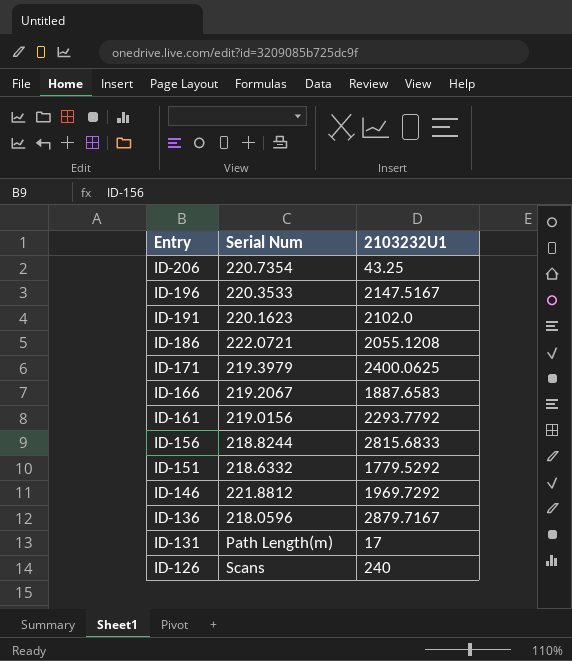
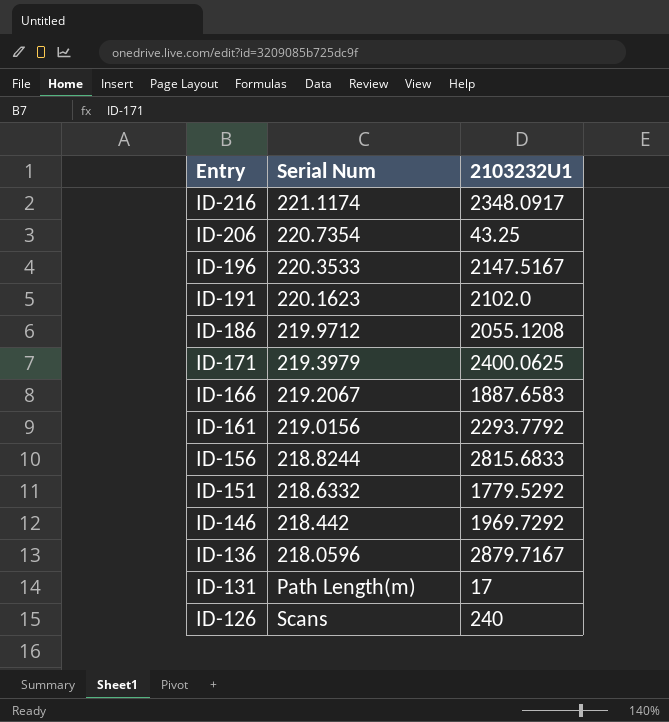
row ID-216: none -> 221.1174 | 2348.0917
ID-186 | Serial Num: 222.0721 -> 219.9712
ID-146 | Serial Num: 221.8812 -> 218.442

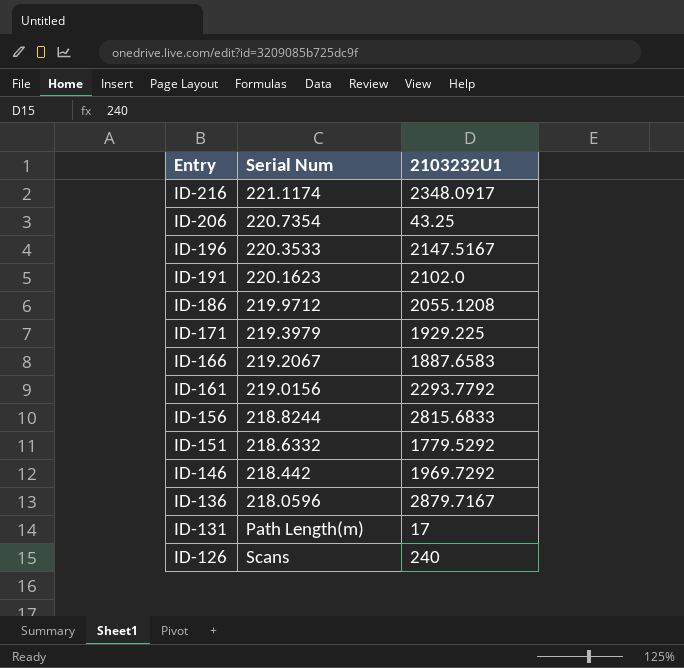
ID-171 | 2103232U1: 2400.0625 -> 1929.225

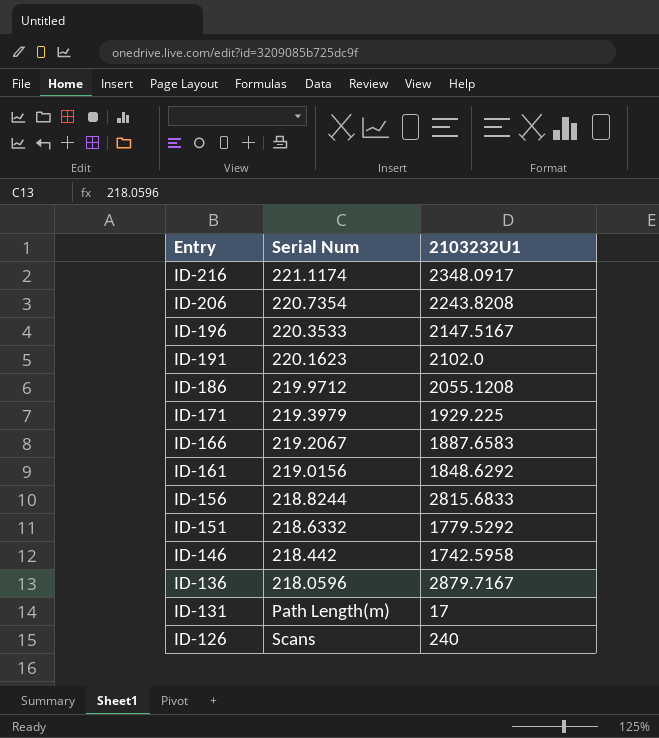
ID-206 | 2103232U1: 43.25 -> 2243.8208
ID-161 | 2103232U1: 2293.7792 -> 1848.6292
ID-146 | 2103232U1: 1969.7292 -> 1742.5958

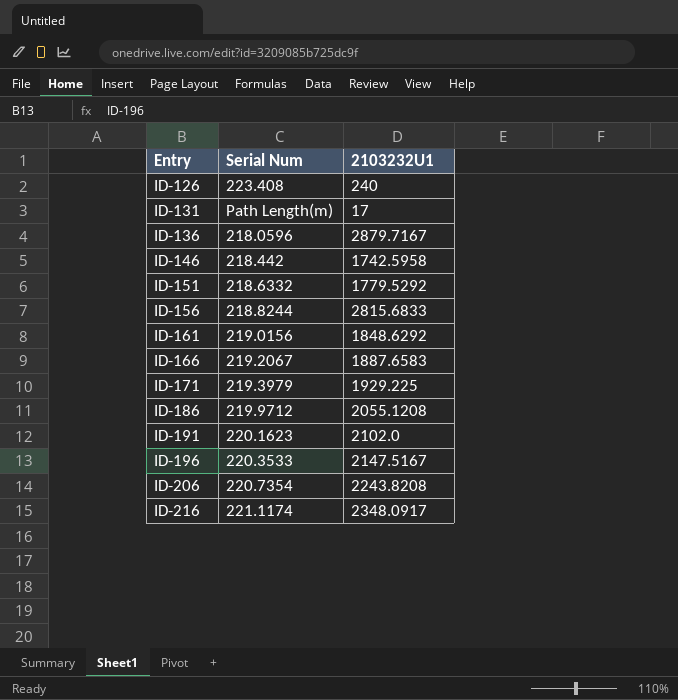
row order: Entry descending -> Entry ascending
ID-126 | Serial Num: Scans -> 223.408

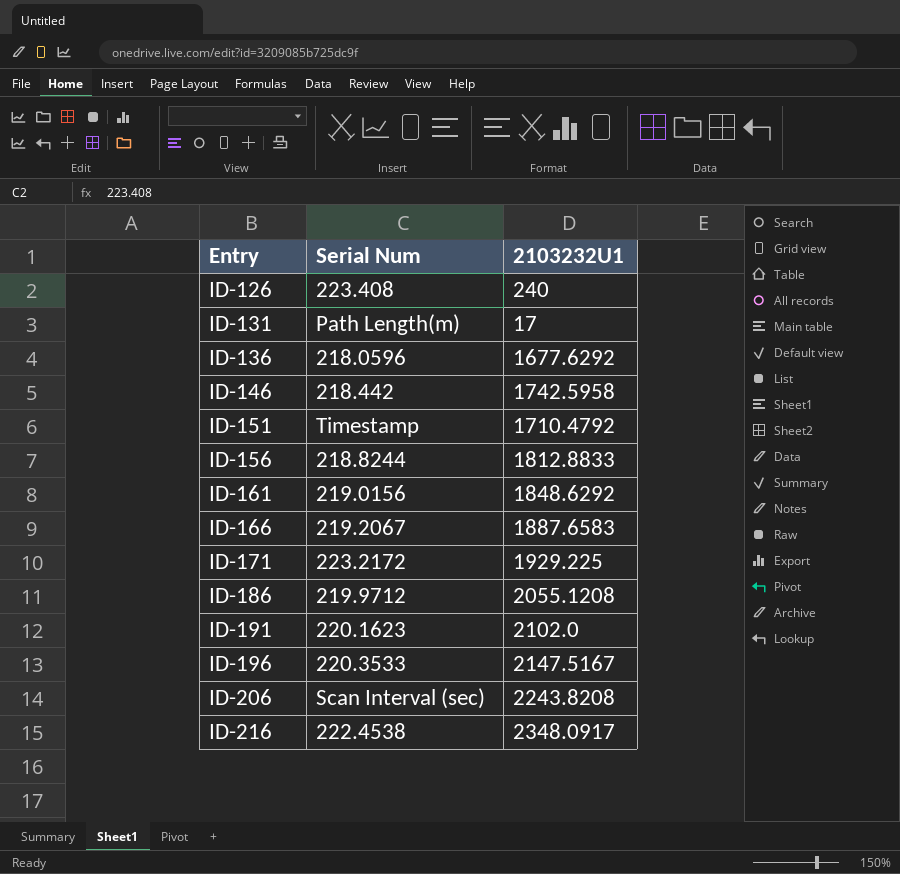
ID-136 | 2103232U1: 2879.7167 -> 1677.6292
ID-151 | Serial Num: 218.6332 -> Timestamp
ID-151 | 2103232U1: 1779.5292 -> 1710.4792
ID-156 | 2103232U1: 2815.6833 -> 1812.8833
ID-171 | Serial Num: 219.3979 -> 223.2172
ID-206 | Serial Num: 220.7354 -> Scan Interval (sec)
ID-216 | Serial Num: 221.1174 -> 222.4538

